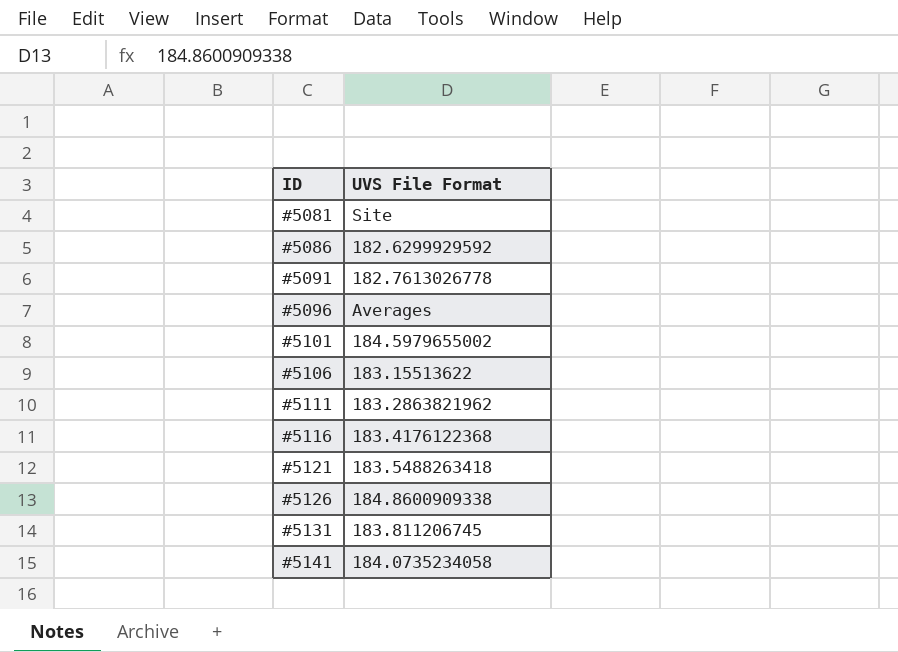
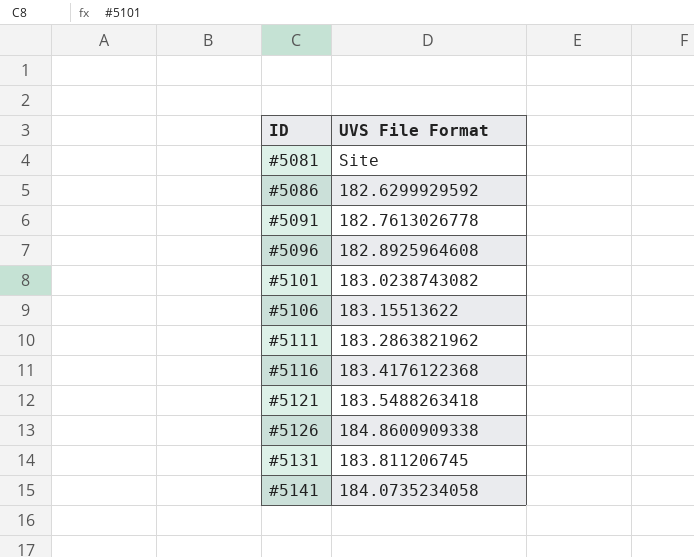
#5096 | UVS File Format: Averages -> 182.8925964608
#5101 | UVS File Format: 184.5979655002 -> 183.0238743082

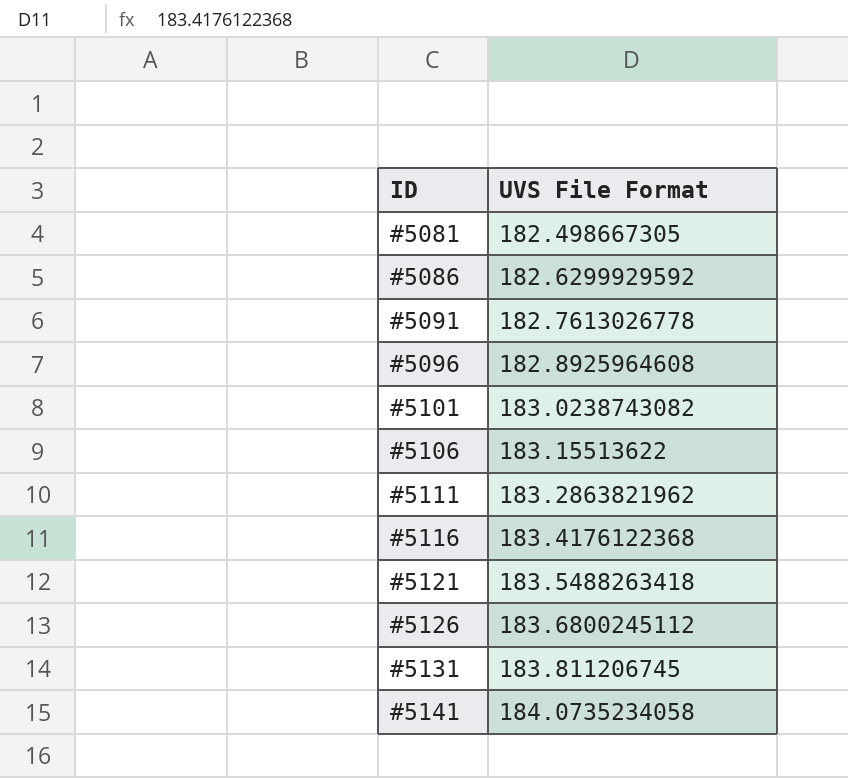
#5081 | UVS File Format: Site -> 182.498667305
#5126 | UVS File Format: 184.8600909338 -> 183.6800245112

